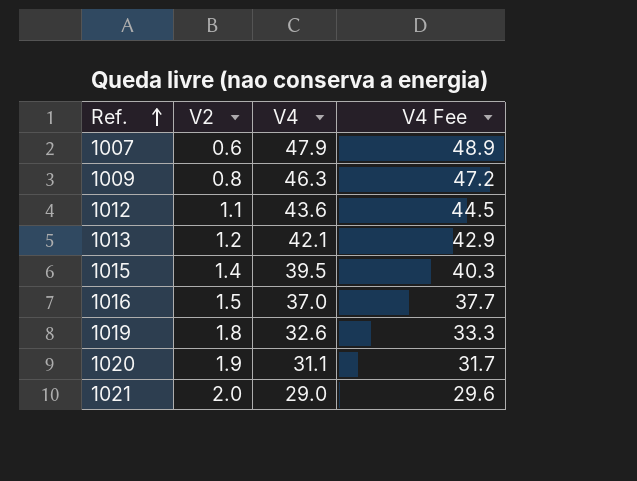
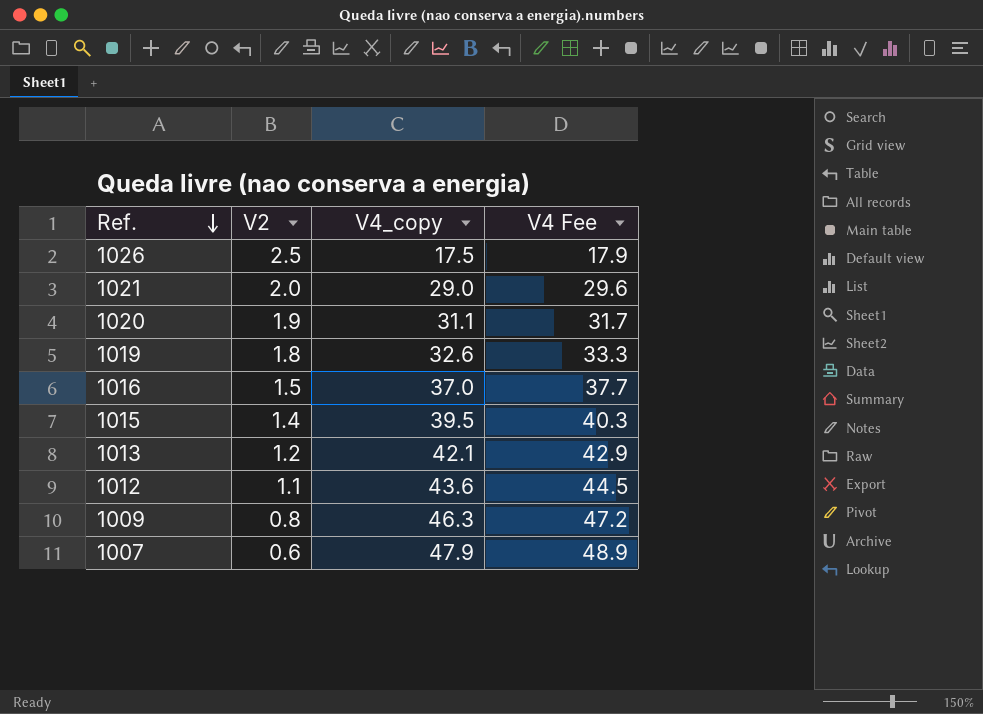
row order: Ref. ascending -> Ref. descending
column name: V4 -> V4_copy
row 1026: none -> 2.5 | 17.5 | 17.9

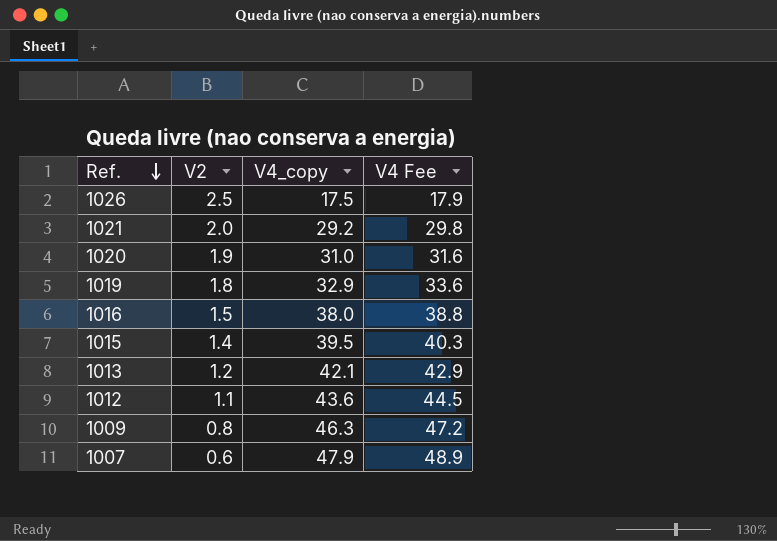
1021 | V4_copy: 29.0 -> 29.2
1021 | V4 Fee: 29.6 -> 29.8
1020 | V4_copy: 31.1 -> 31.0
1020 | V4 Fee: 31.7 -> 31.6
1019 | V4_copy: 32.6 -> 32.9
1019 | V4 Fee: 33.3 -> 33.6
1016 | V4_copy: 37.0 -> 38.0
1016 | V4 Fee: 37.7 -> 38.8

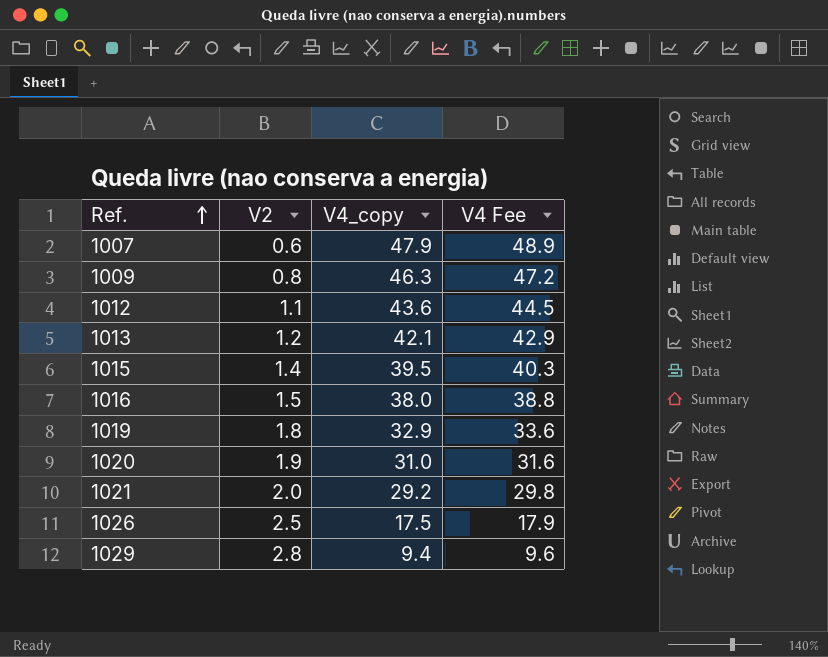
row order: Ref. descending -> Ref. ascending
row 1029: none -> 2.8 | 9.4 | 9.6

